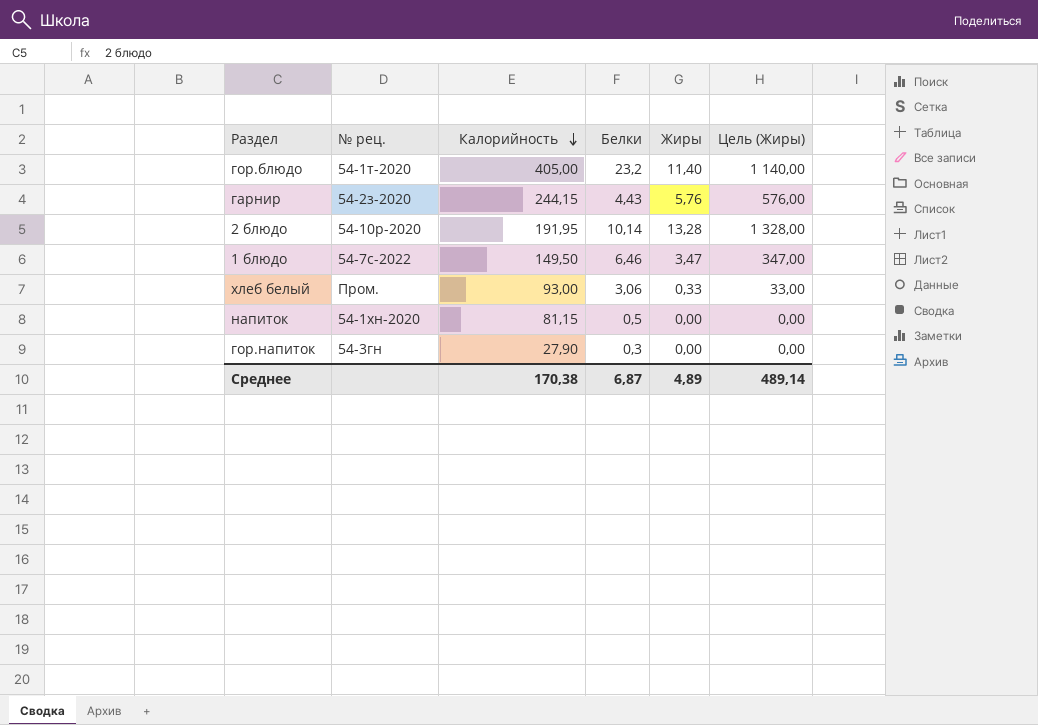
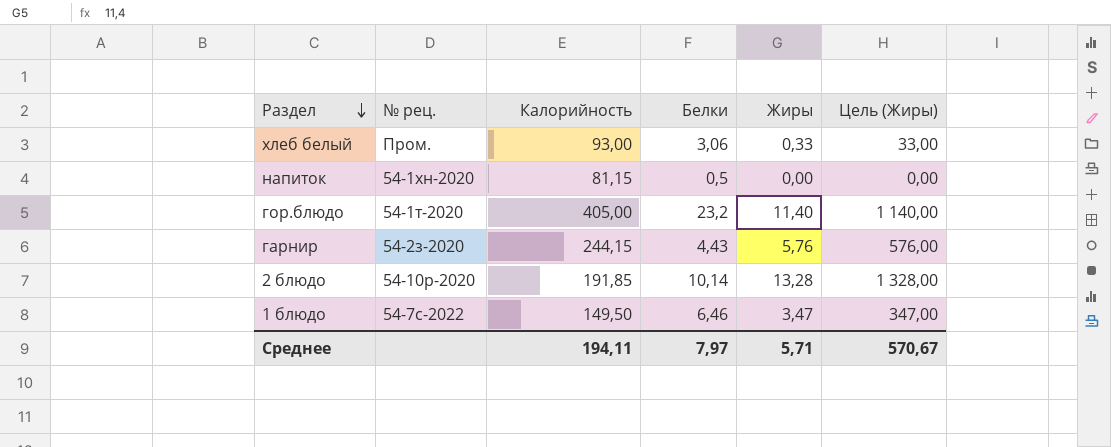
row order: Калорийность descending -> Раздел descending
row гор.напиток: 54-3гн | 27,90 | 0,3 | 0,00 | 0,00 -> none
2 блюдо | Калорийность: 191,95 -> 191,85
Среднее | Калорийность: 170,38 -> 194,11
Среднее | Белки: 6,87 -> 7,97
Среднее | Жиры: 4,89 -> 5,71
Среднее | Цель (Жиры): 489,14 -> 570,67

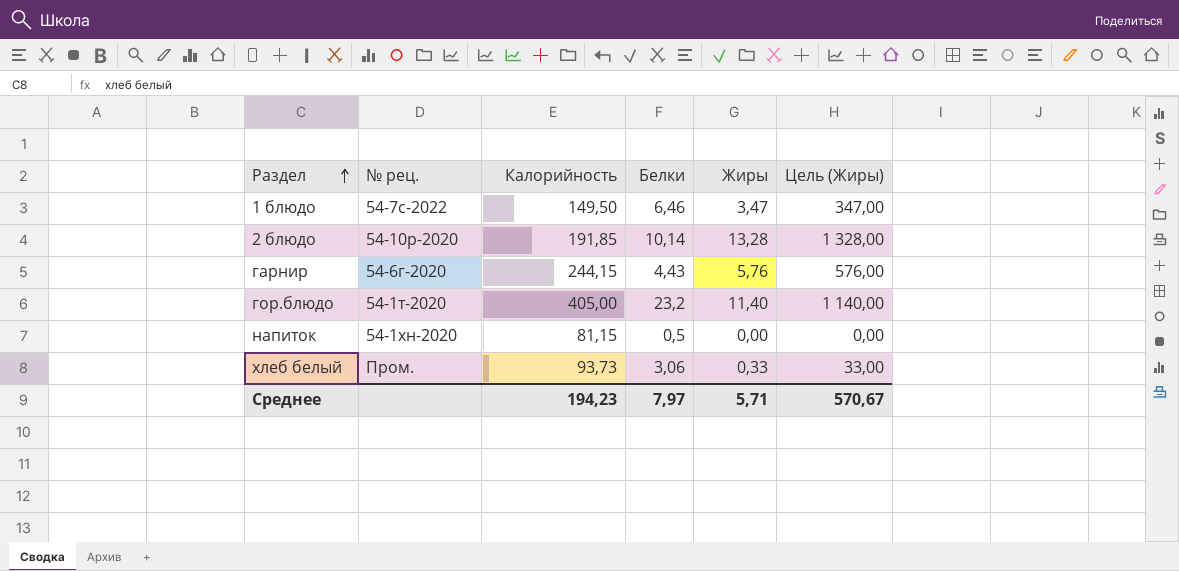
row order: Раздел descending -> Раздел ascending
гарнир | № рец.: 54-2з-2020 -> 54-6г-2020
хлеб белый | Калорийность: 93,00 -> 93,73
Среднее | Калорийность: 194,11 -> 194,23

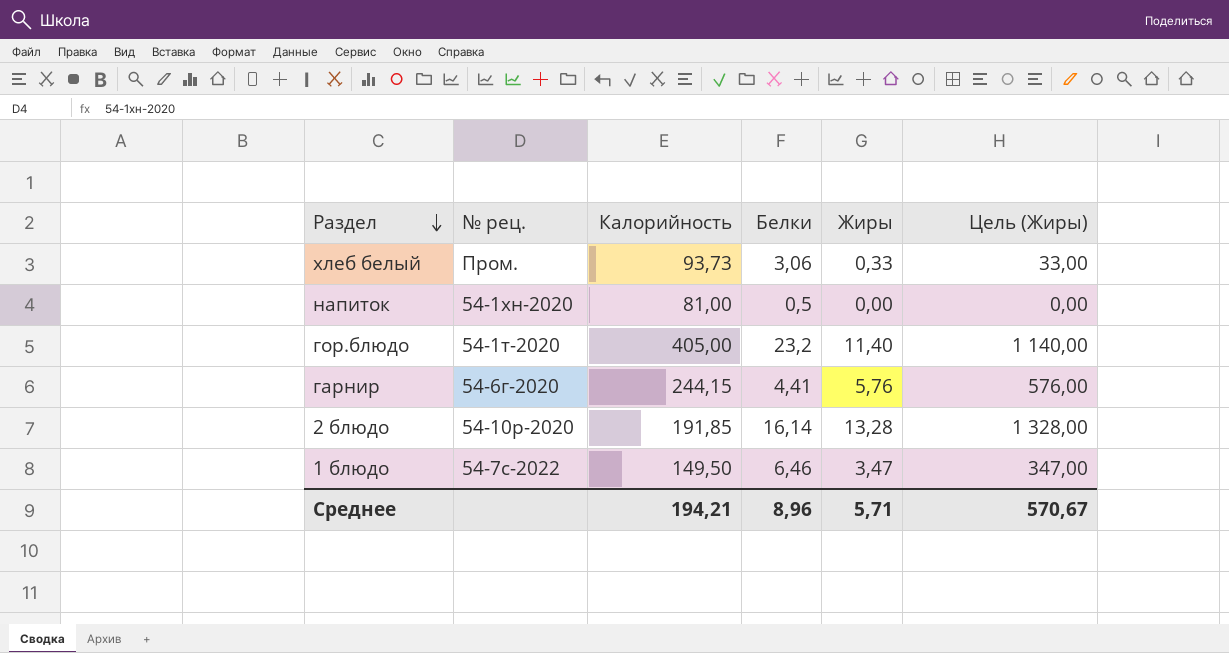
row order: Раздел ascending -> Раздел descending
напиток | Калорийность: 81,15 -> 81,00
гарнир | Белки: 4,43 -> 4,41
2 блюдо | Белки: 10,14 -> 16,14
Среднее | Калорийность: 194,23 -> 194,21
Среднее | Белки: 7,97 -> 8,96

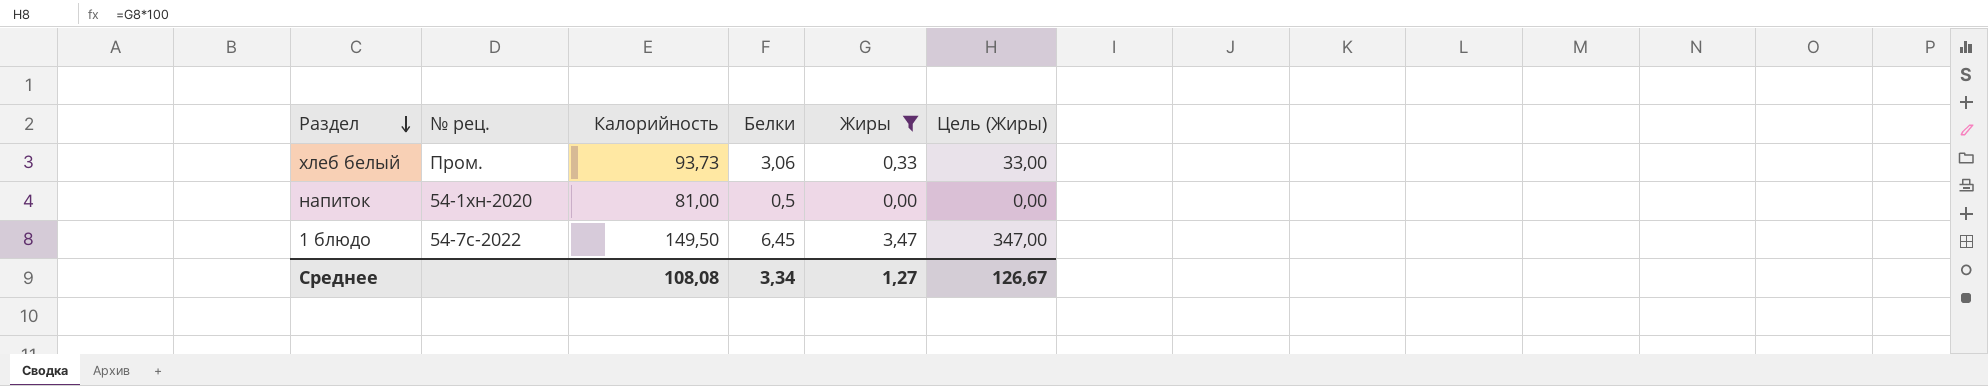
filter: none -> Жиры <= 3,47
1 блюдо | Белки: 6,46 -> 6,45
Среднее | Калорийность: 194,21 -> 108,08
Среднее | Белки: 8,96 -> 3,34
Среднее | Жиры: 5,71 -> 1,27
Среднее | Цель (Жиры): 570,67 -> 126,67

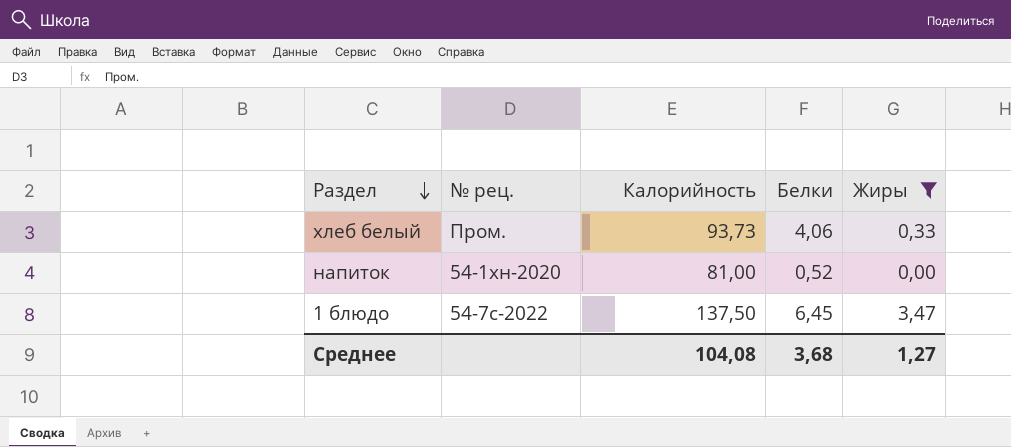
column Цель (Жиры) | formula: [Жиры] * 100 -> none
хлеб белый | Белки: 3,06 -> 4,06
напиток | Белки: 0,5 -> 0,52
1 блюдо | Калорийность: 149,50 -> 137,50
Среднее | Калорийность: 108,08 -> 104,08
Среднее | Белки: 3,34 -> 3,68

